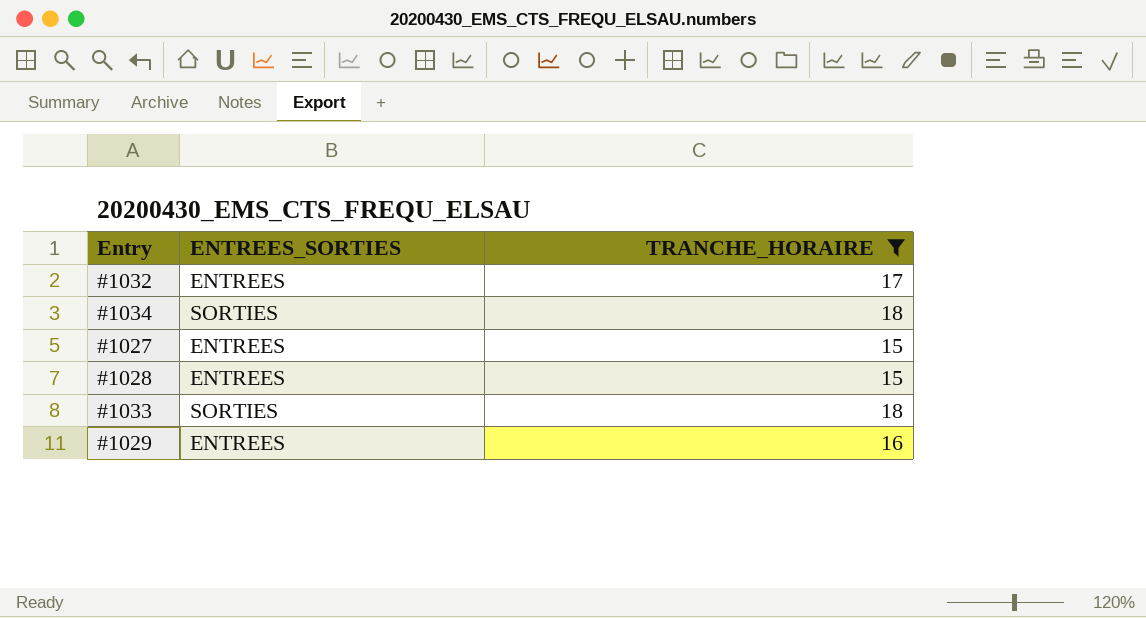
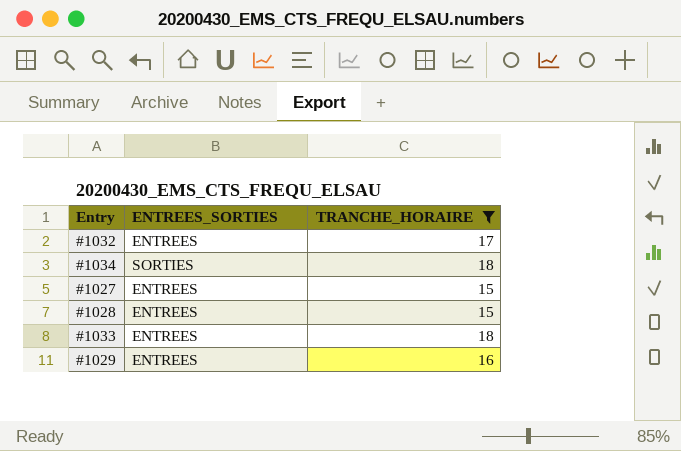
#1033 | ENTREES_SORTIES: SORTIES -> ENTREES

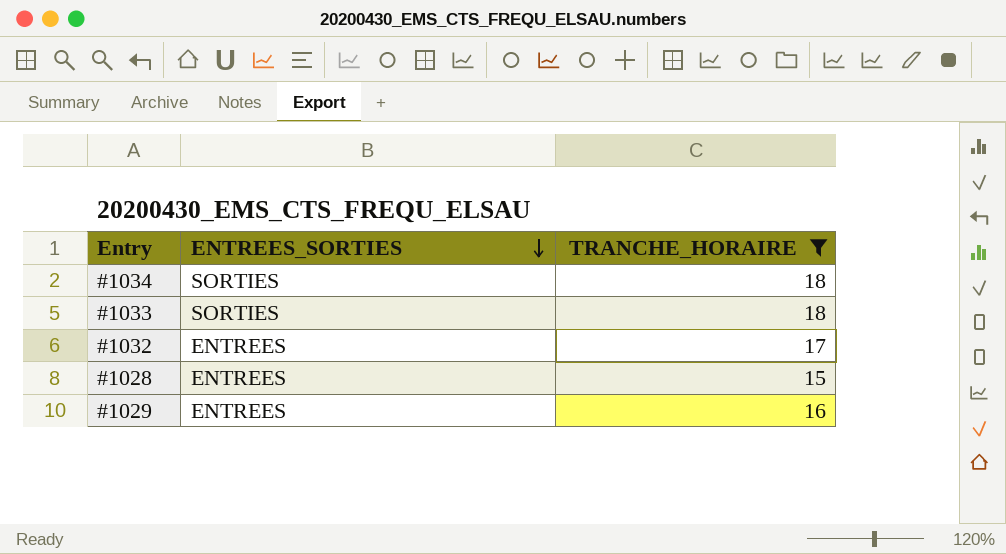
row order: none -> ENTREES_SORTIES descending
row #1027: ENTREES | 15 -> none
#1033 | ENTREES_SORTIES: ENTREES -> SORTIES

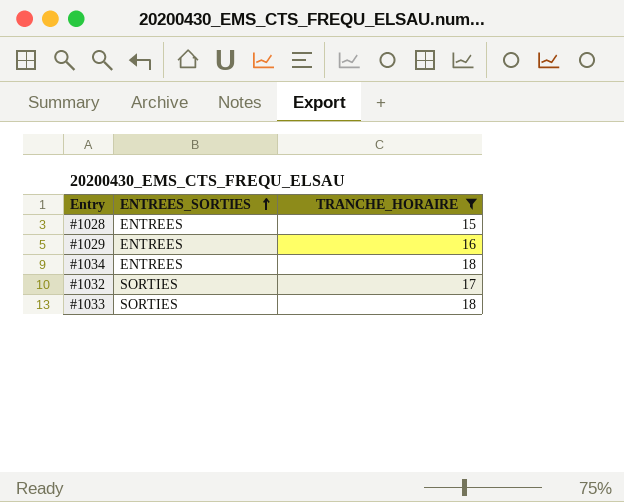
row order: ENTREES_SORTIES descending -> ENTREES_SORTIES ascending
#1034 | ENTREES_SORTIES: SORTIES -> ENTREES
#1032 | ENTREES_SORTIES: ENTREES -> SORTIES

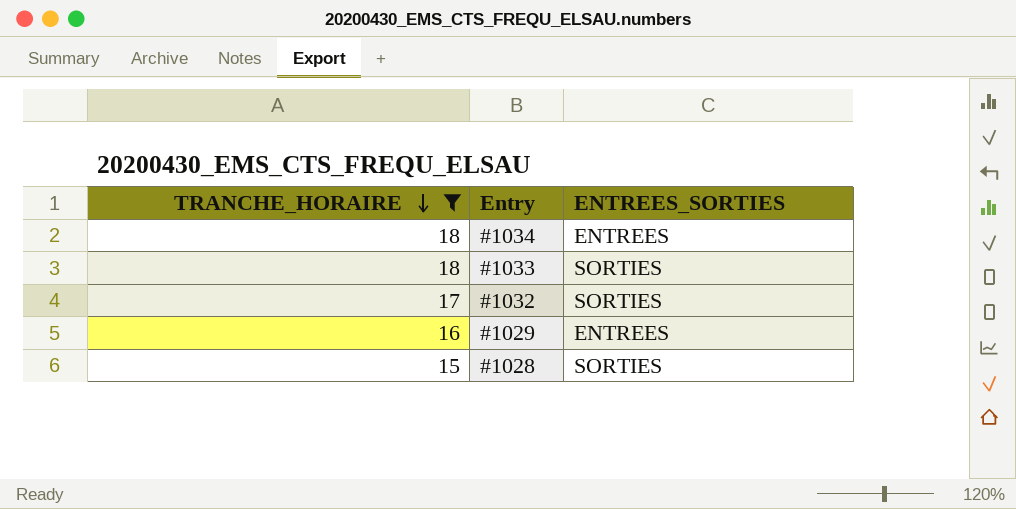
row order: ENTREES_SORTIES ascending -> TRANCHE_HORAIRE descending
column TRANCHE_HORAIRE | position: 3 -> 1
#1028 | ENTREES_SORTIES: ENTREES -> SORTIES

